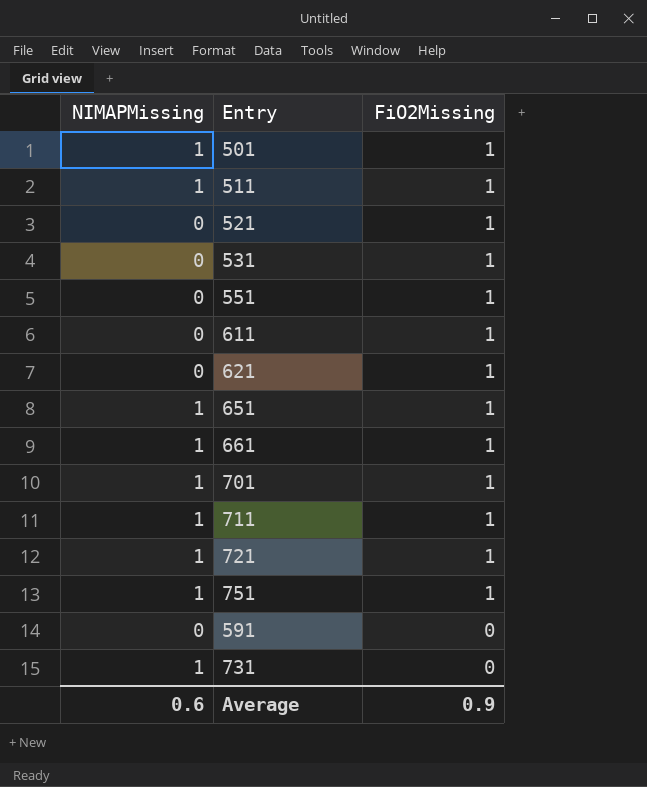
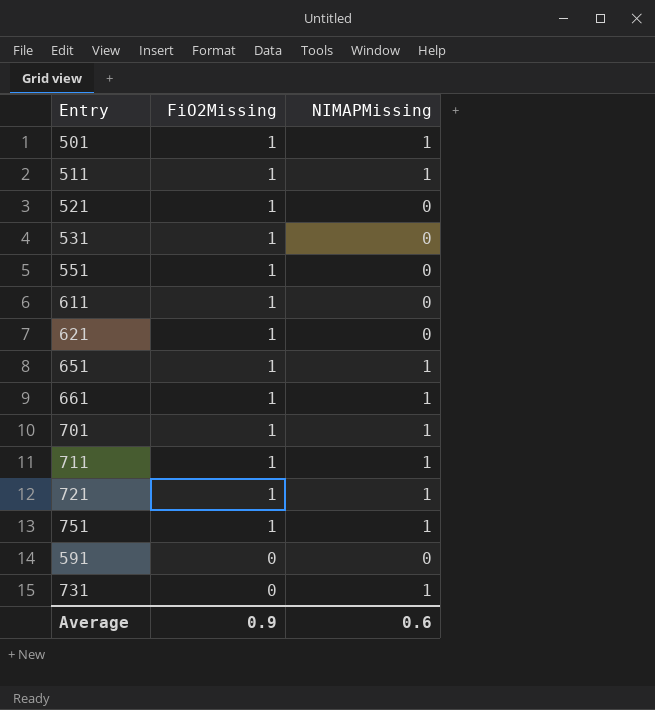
column NIMAPMissing | position: 1 -> 3

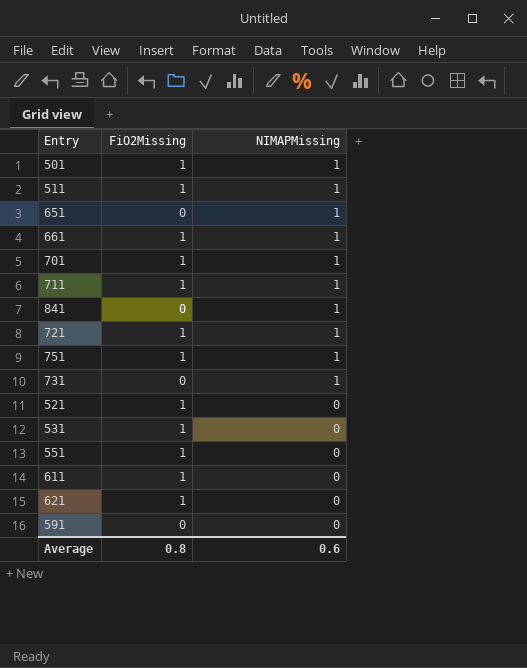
row order: FiO2Missing descending -> NIMAPMissing descending
651 | FiO2Missing: 1 -> 0
row 841: none -> 0 | 1
Average | FiO2Missing: 0.9 -> 0.8

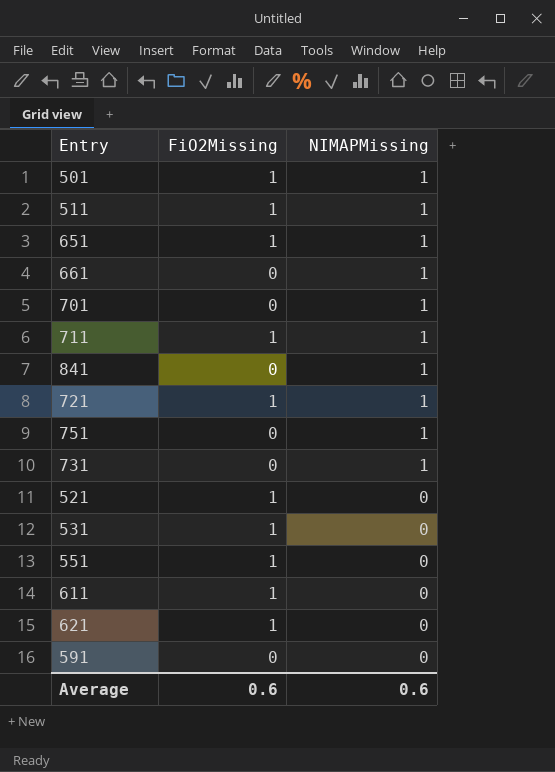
651 | FiO2Missing: 0 -> 1
661 | FiO2Missing: 1 -> 0
701 | FiO2Missing: 1 -> 0
751 | FiO2Missing: 1 -> 0
Average | FiO2Missing: 0.8 -> 0.6

